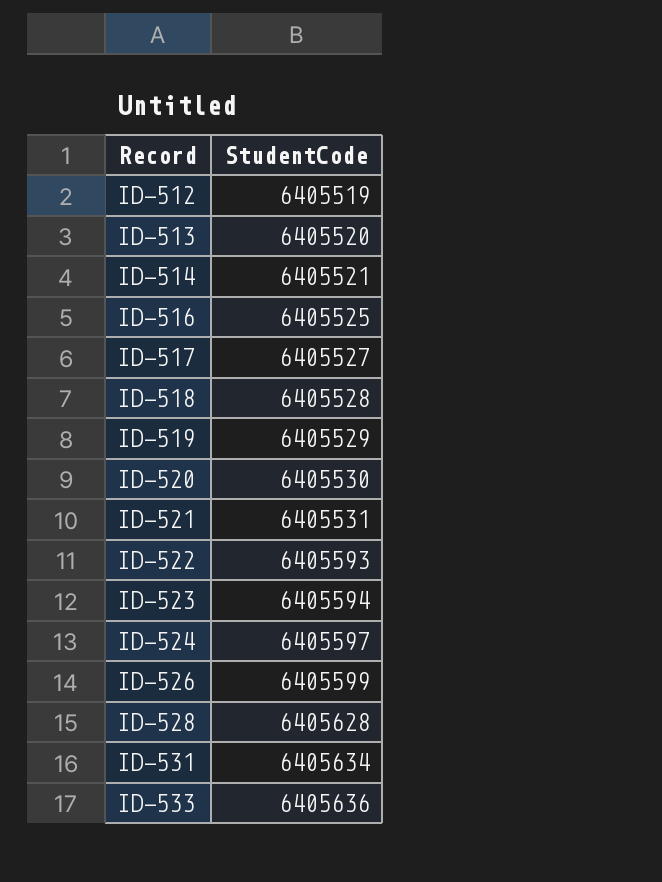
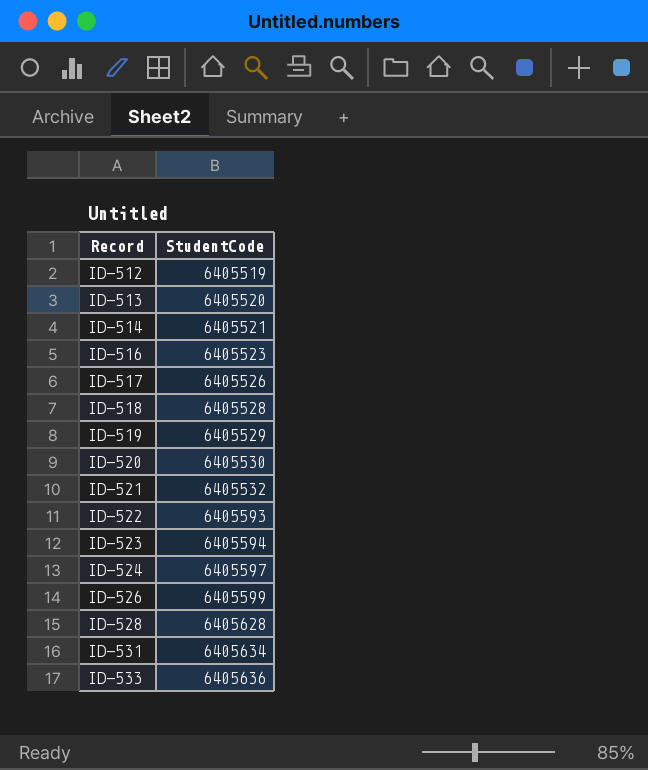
ID-516 | StudentCode: 6405525 -> 6405523
ID-517 | StudentCode: 6405527 -> 6405526
ID-521 | StudentCode: 6405531 -> 6405532

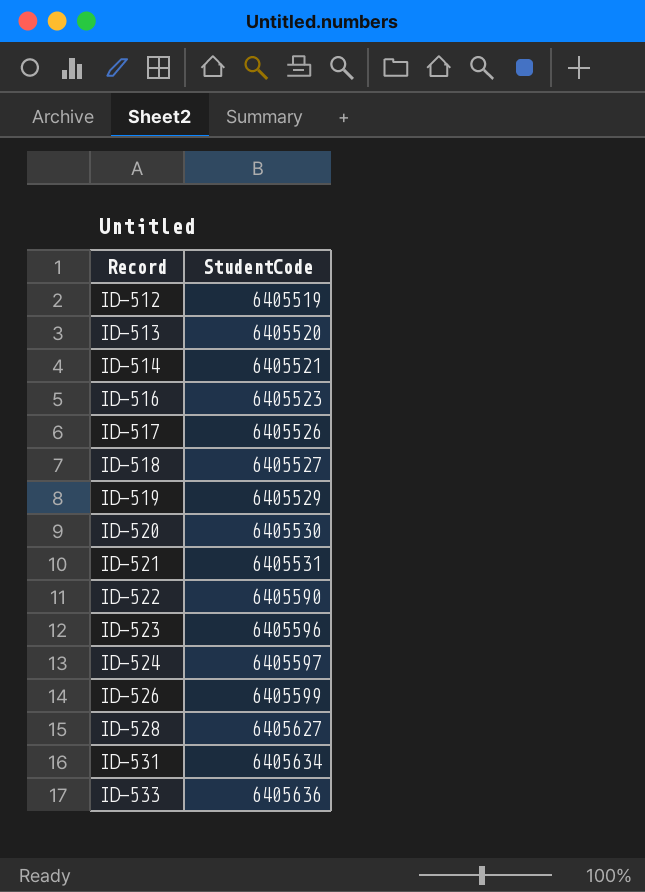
ID-518 | StudentCode: 6405528 -> 6405527
ID-521 | StudentCode: 6405532 -> 6405531
ID-522 | StudentCode: 6405593 -> 6405590
ID-523 | StudentCode: 6405594 -> 6405596
ID-528 | StudentCode: 6405628 -> 6405627

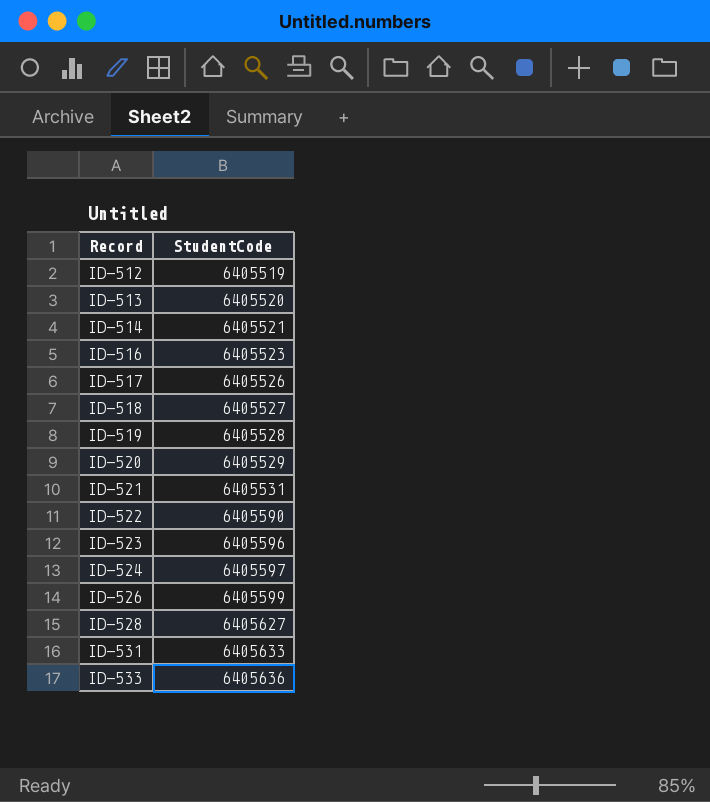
ID-519 | StudentCode: 6405529 -> 6405528
ID-520 | StudentCode: 6405530 -> 6405529
ID-531 | StudentCode: 6405634 -> 6405633

